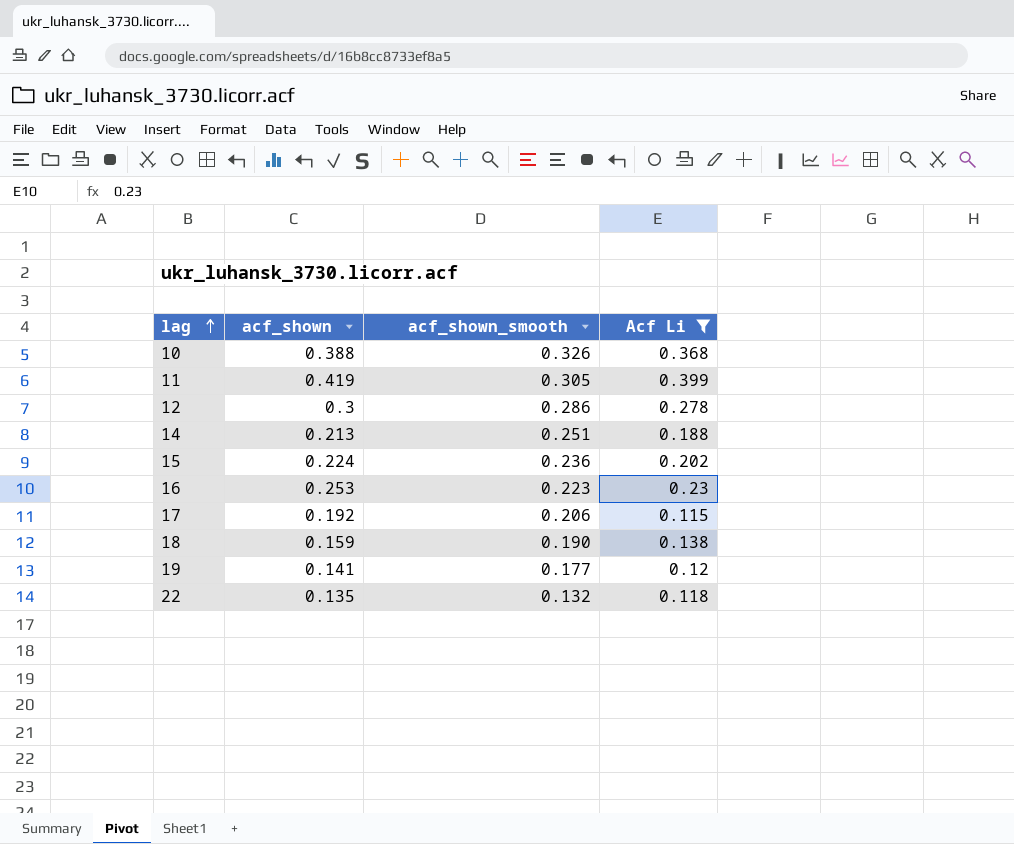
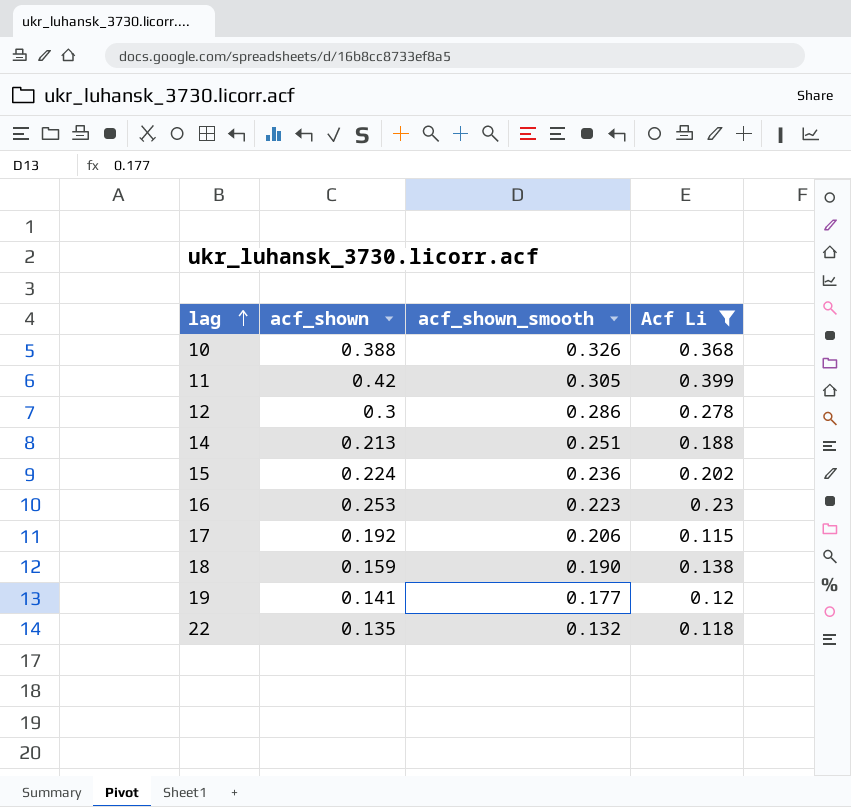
11 | acf_shown: 0.419 -> 0.42

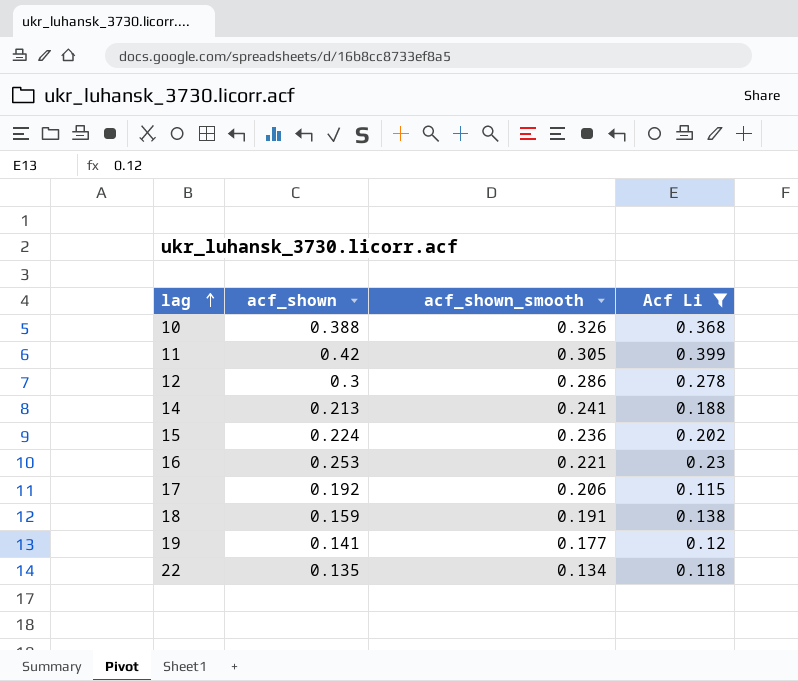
14 | acf_shown_smooth: 0.251 -> 0.241
16 | acf_shown_smooth: 0.223 -> 0.221
18 | acf_shown_smooth: 0.190 -> 0.191
22 | acf_shown_smooth: 0.132 -> 0.134

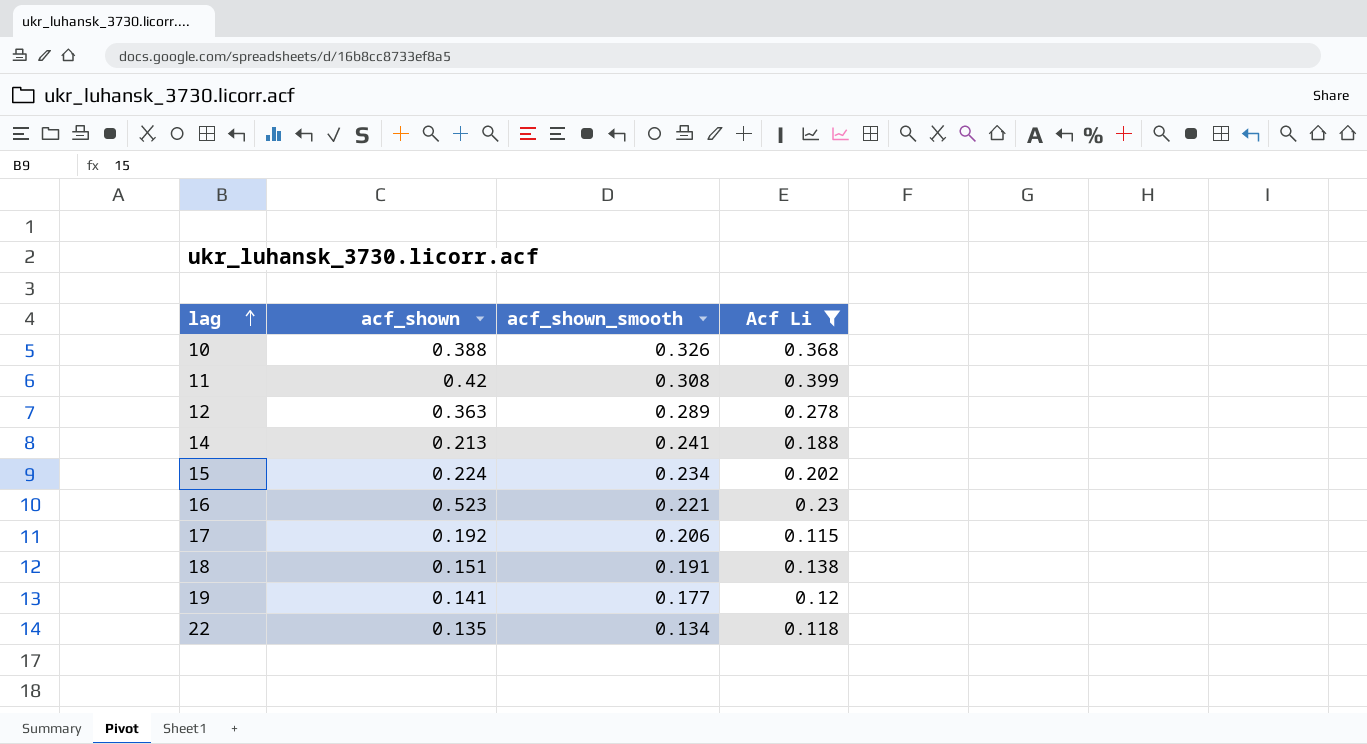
11 | acf_shown_smooth: 0.305 -> 0.308
12 | acf_shown: 0.3 -> 0.363
12 | acf_shown_smooth: 0.286 -> 0.289
15 | acf_shown_smooth: 0.236 -> 0.234
16 | acf_shown: 0.253 -> 0.523
18 | acf_shown: 0.159 -> 0.151

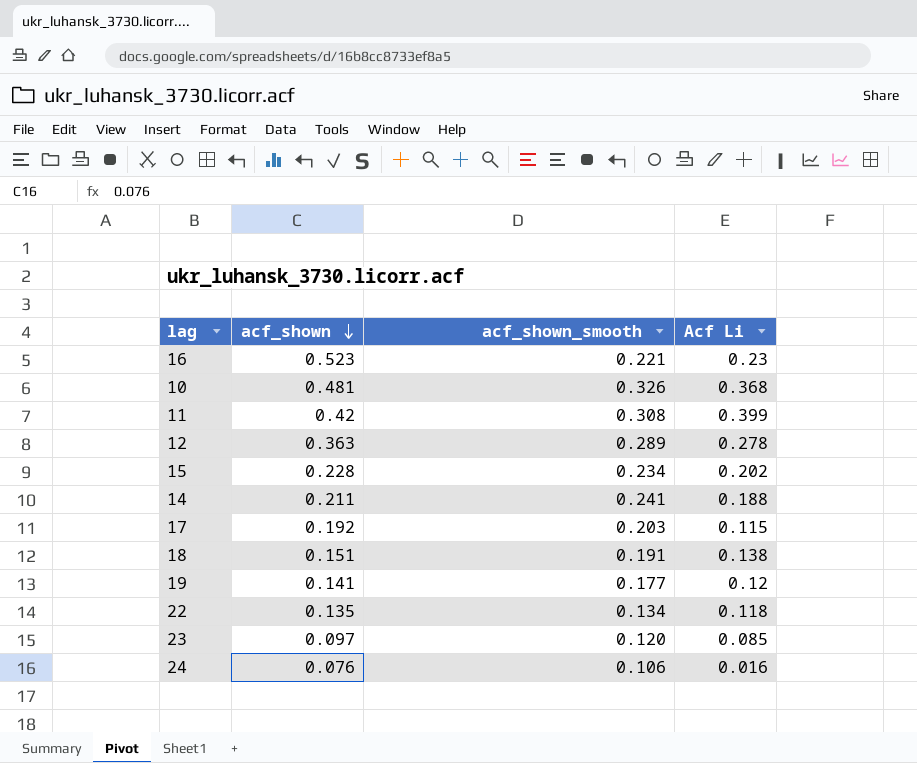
filter: Acf Li >= 0.115 -> none
row order: lag ascending -> acf_shown descending
10 | acf_shown: 0.388 -> 0.481
15 | acf_shown: 0.224 -> 0.228
14 | acf_shown: 0.213 -> 0.211
17 | acf_shown_smooth: 0.206 -> 0.203

